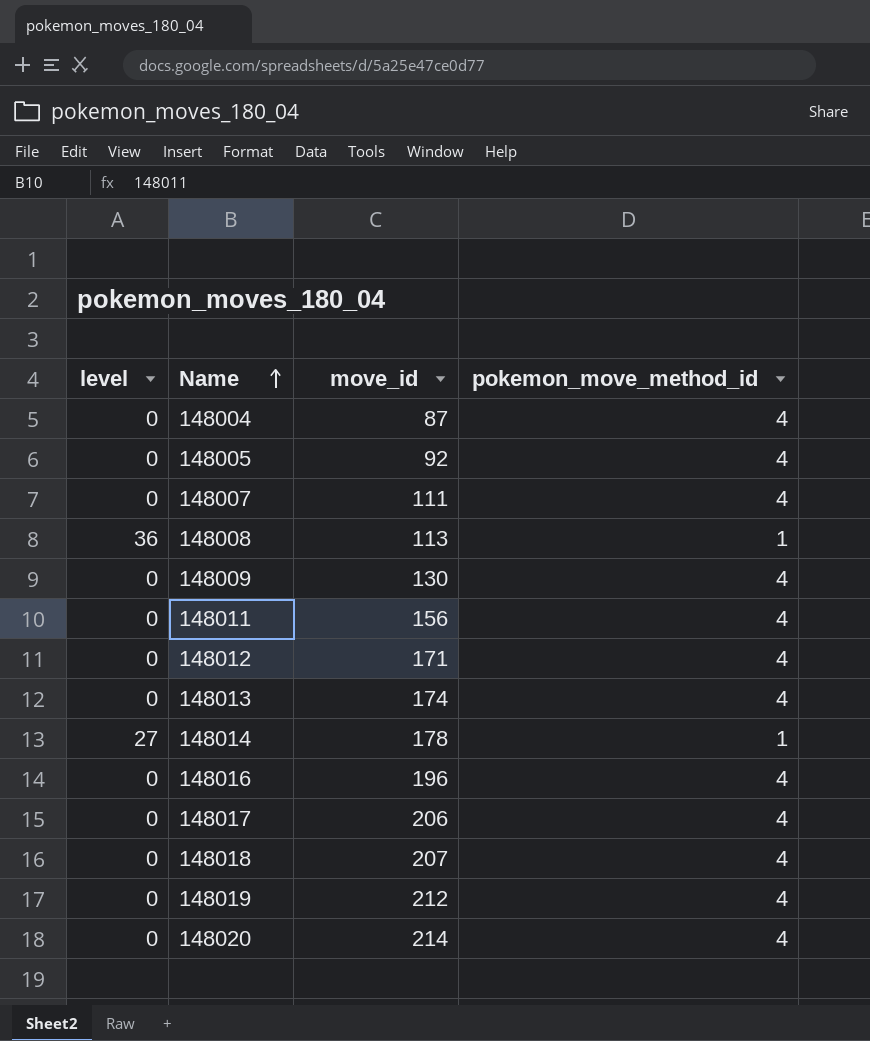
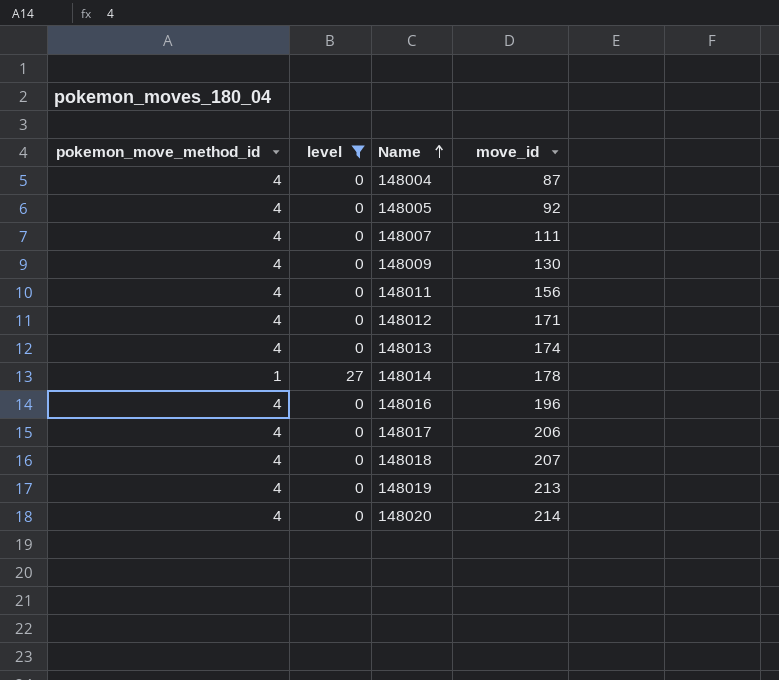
filter: none -> level != 36
column pokemon_move_method_id | position: 4 -> 1
148019 | move_id: 212 -> 213

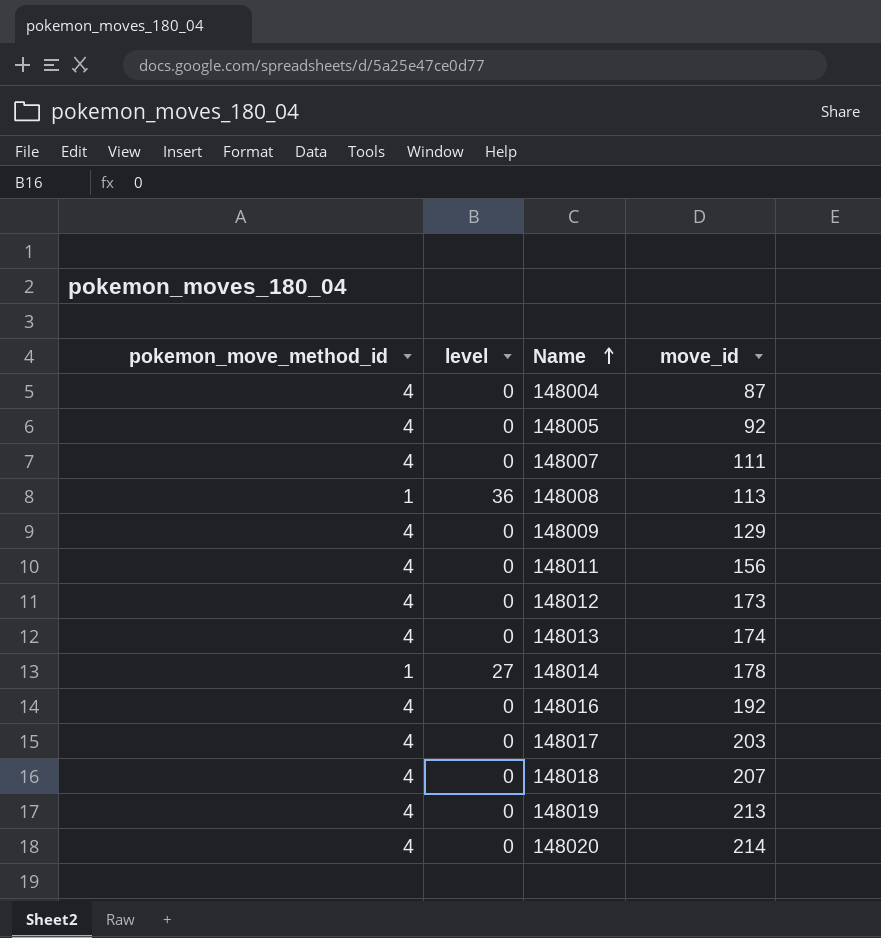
filter: level != 36 -> none
148009 | move_id: 130 -> 129
148012 | move_id: 171 -> 173
148016 | move_id: 196 -> 192
148017 | move_id: 206 -> 203

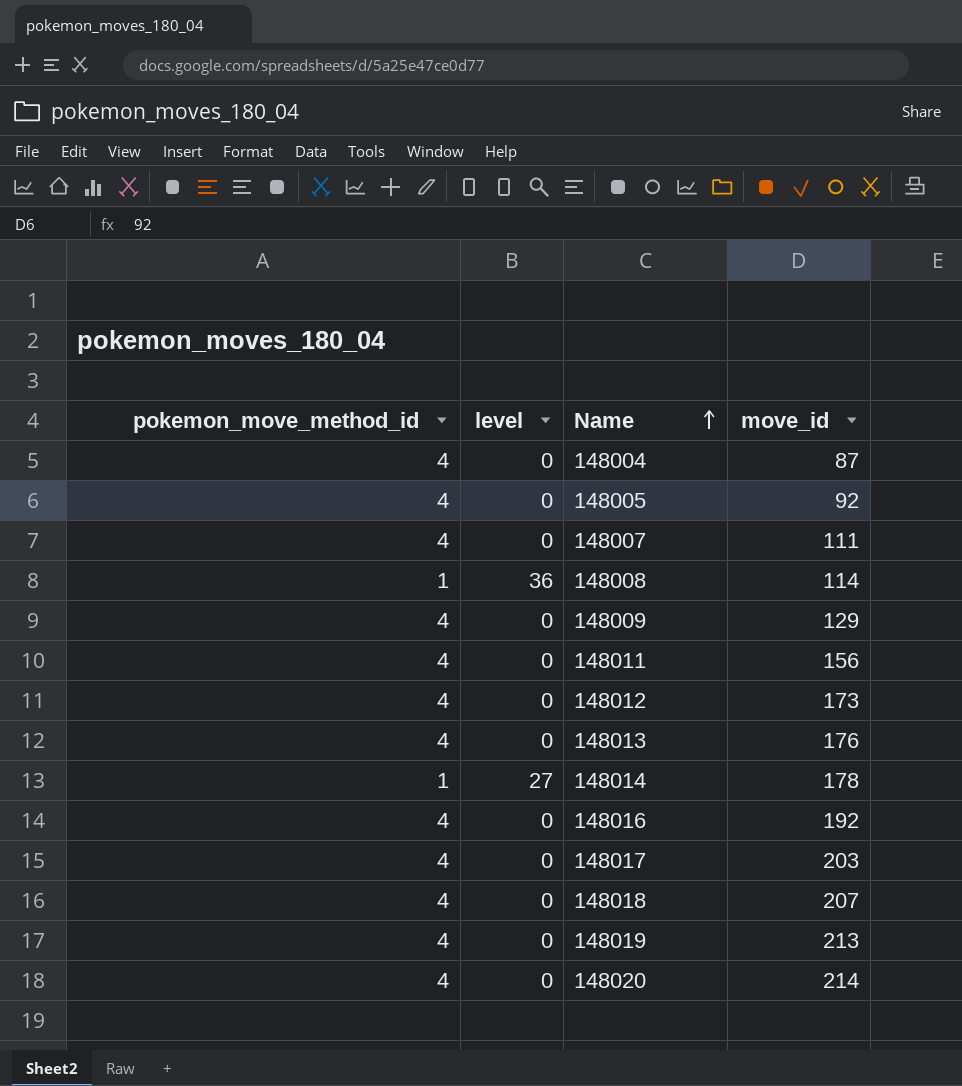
148008 | move_id: 113 -> 114
148013 | move_id: 174 -> 176

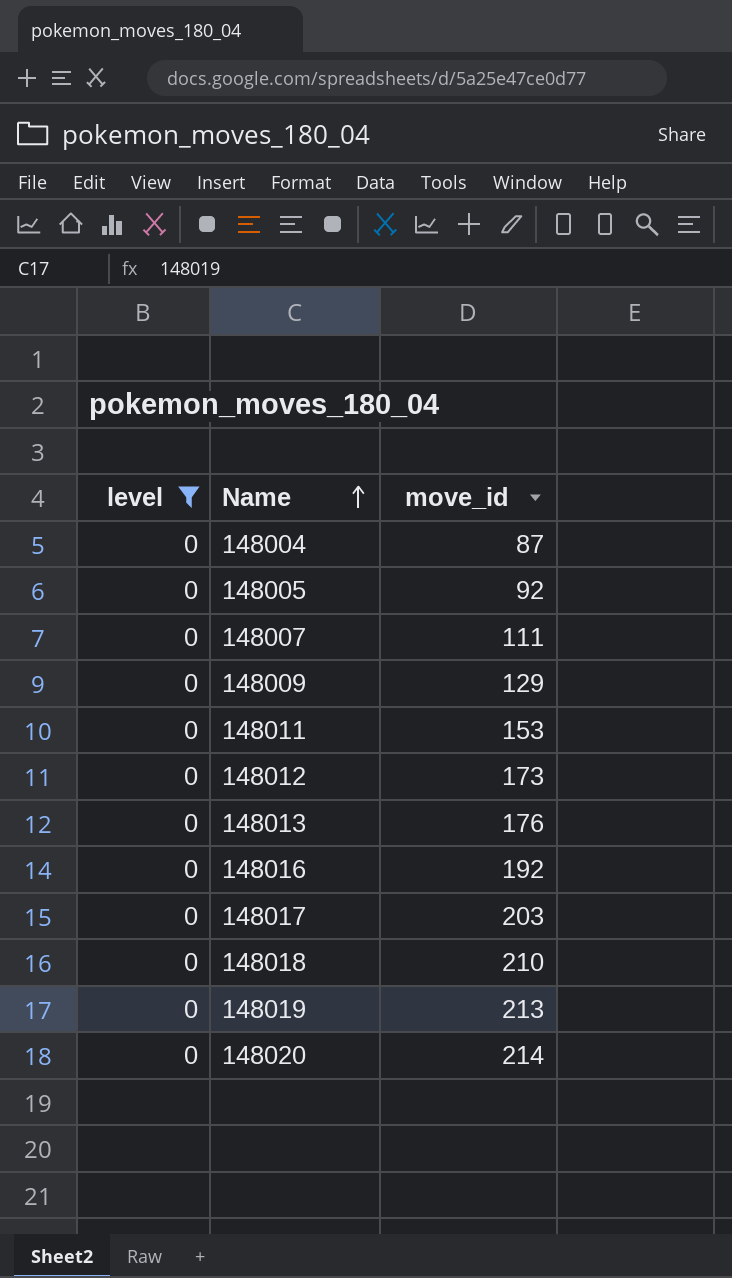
filter: none -> level = 0
column pokemon_move_method_id | position: 1 -> none
148011 | move_id: 156 -> 153
148018 | move_id: 207 -> 210

